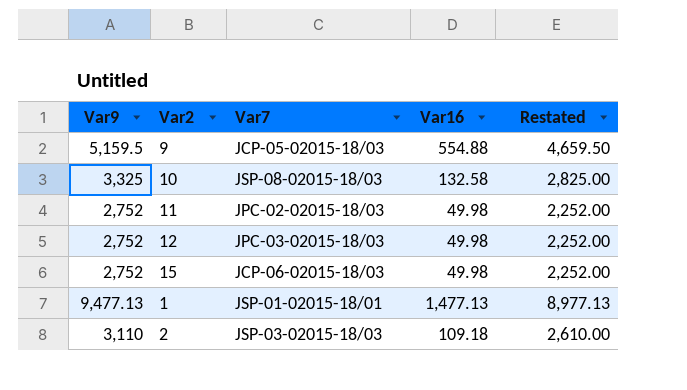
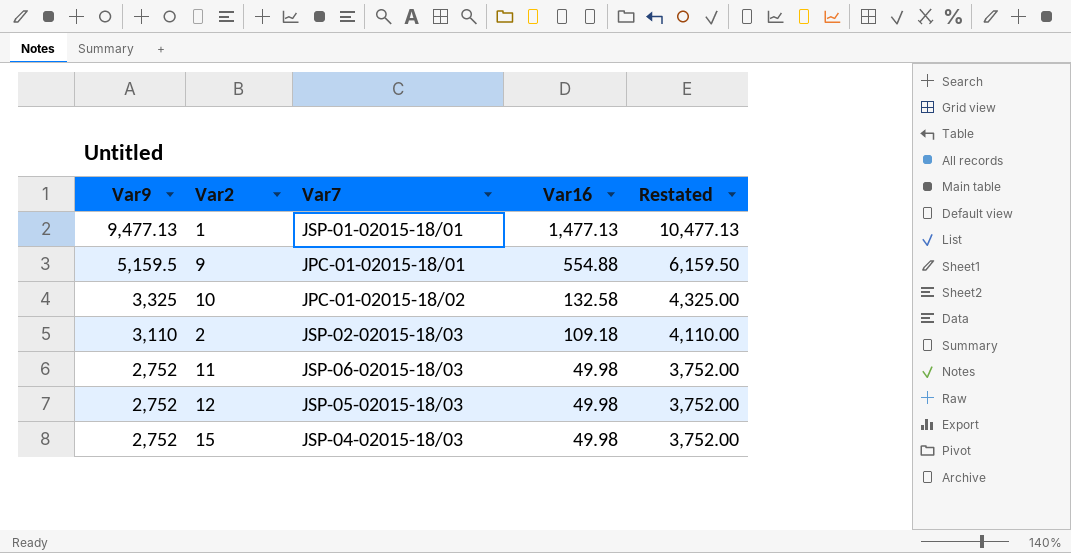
row order: none -> Var9 descending
column Restated | formula: [Var9] - 500 -> [Var9] + 1000
9 | Var7: JCP-05-02015-18/03 -> JPC-01-02015-18/01
10 | Var7: JSP-08-02015-18/03 -> JPC-01-02015-18/02
2 | Var7: JSP-03-02015-18/03 -> JSP-02-02015-18/03
11 | Var7: JPC-02-02015-18/03 -> JSP-06-02015-18/03
12 | Var7: JPC-03-02015-18/03 -> JSP-05-02015-18/03
15 | Var7: JCP-06-02015-18/03 -> JSP-04-02015-18/03

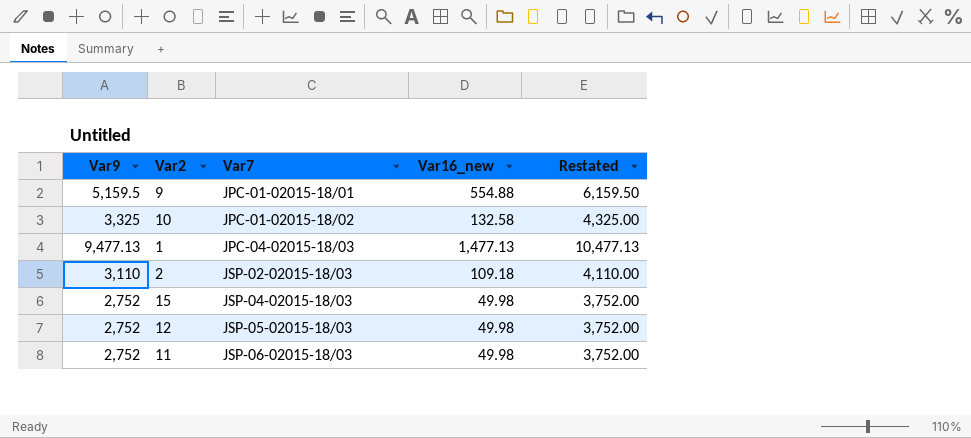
row order: Var9 descending -> Var7 ascending
column name: Var16 -> Var16_new
1 | Var7: JSP-01-02015-18/01 -> JPC-04-02015-18/03

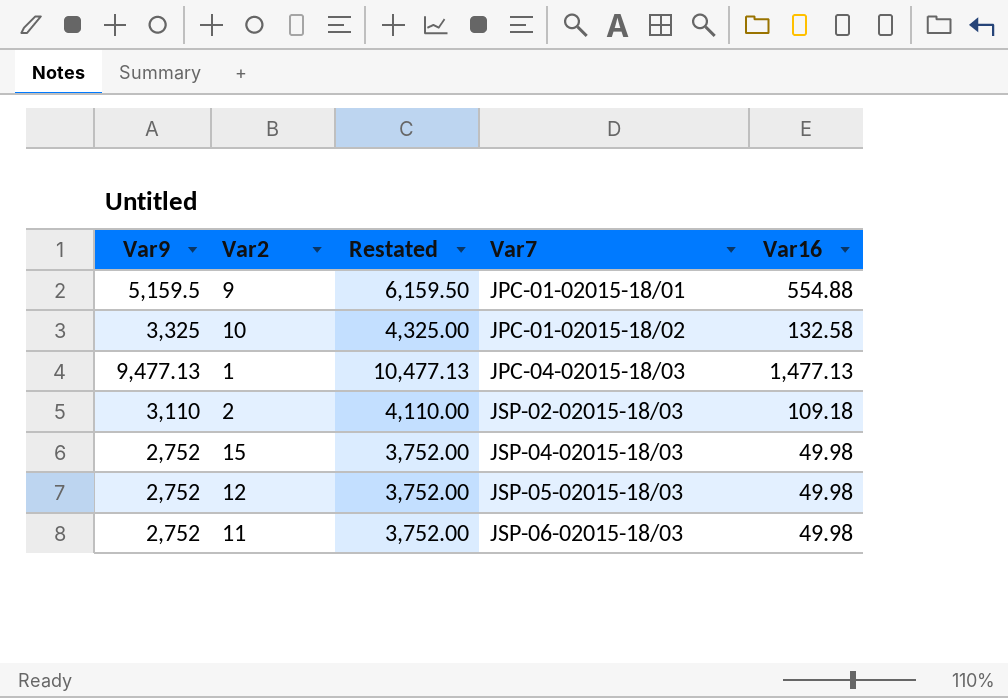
column Restated | position: 5 -> 3
column name: Var16_new -> Var16

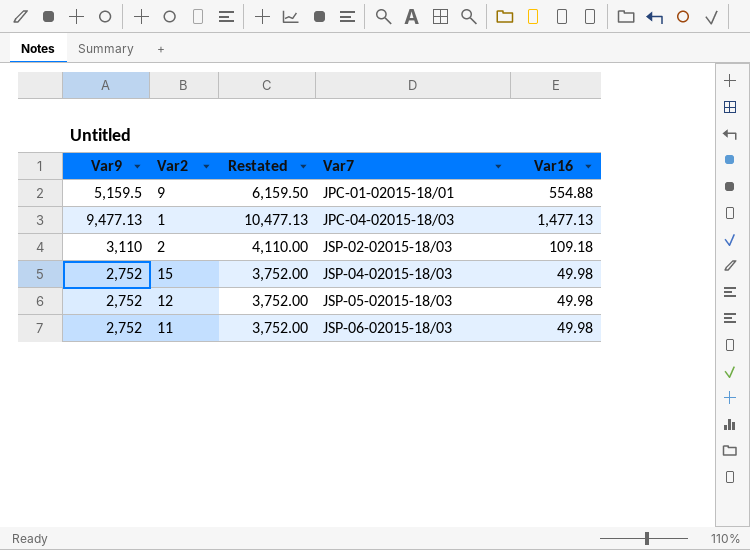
row 10: 3,325 | 4,325.00 | JPC-01-02015-18/02 | 132.58 -> none

